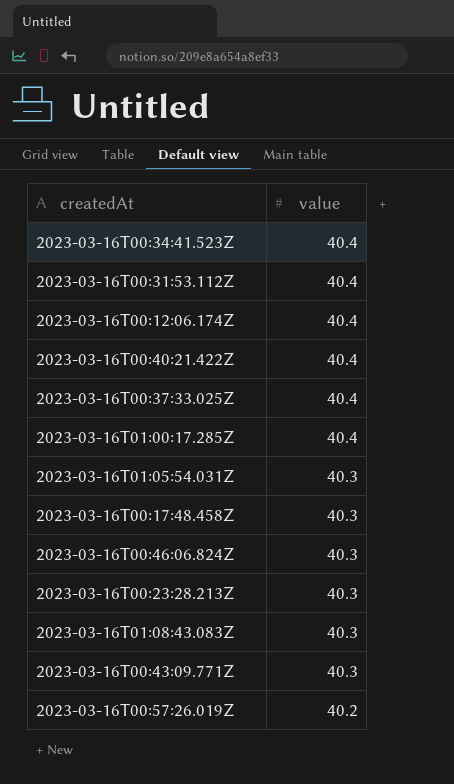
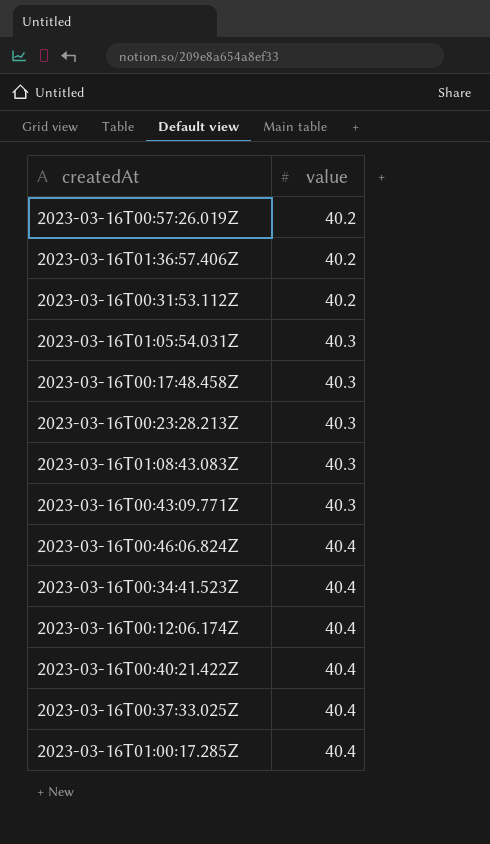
row order: value descending -> value ascending
row 2023-03-16T01:36:57.406Z: none -> 40.2
2023-03-16T00:31:53.112Z | value: 40.4 -> 40.2
2023-03-16T00:46:06.824Z | value: 40.3 -> 40.4

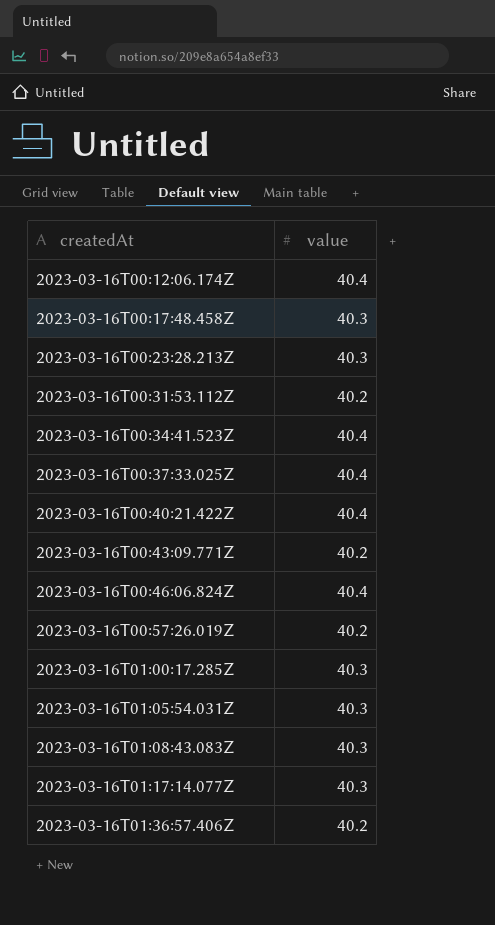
row order: value ascending -> createdAt ascending
2023-03-16T00:43:09.771Z | value: 40.3 -> 40.2
2023-03-16T01:00:17.285Z | value: 40.4 -> 40.3
row 2023-03-16T01:17:14.077Z: none -> 40.3

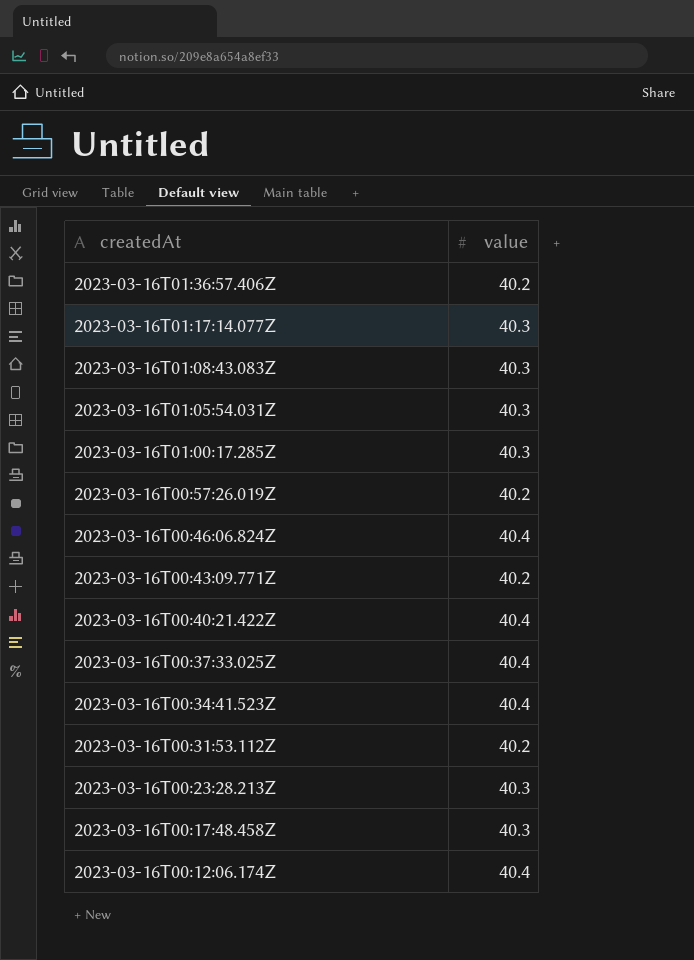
row order: createdAt ascending -> createdAt descending

